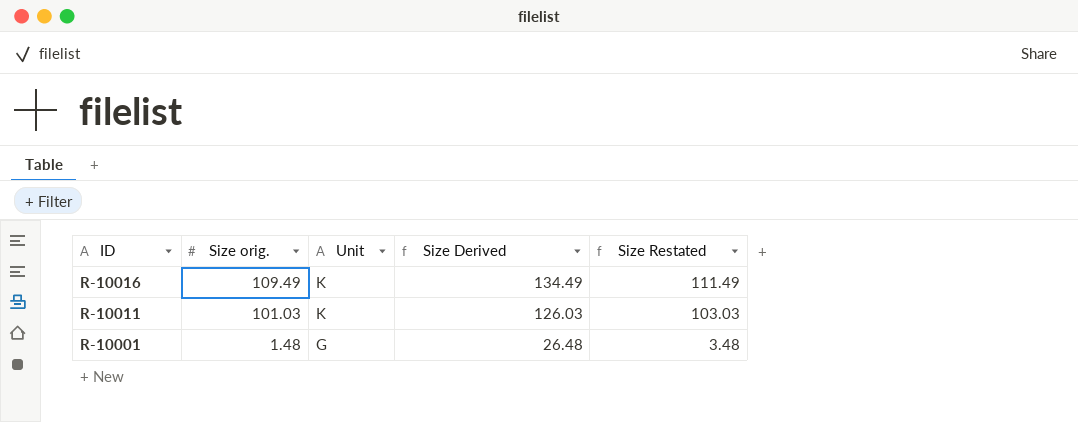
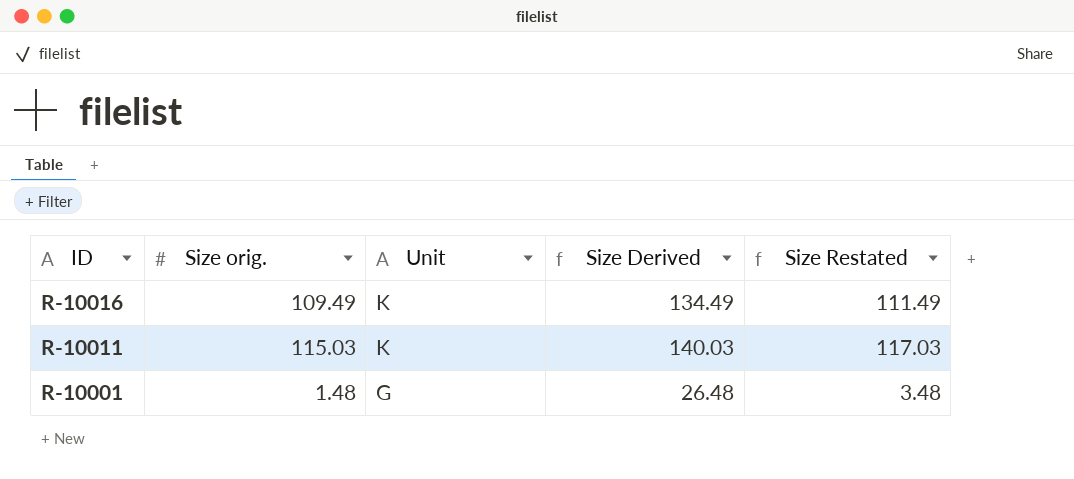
R-10011 | Size orig.: 101.03 -> 115.03
R-10011 | Size Derived: 126.03 -> 140.03
R-10011 | Size Restated: 103.03 -> 117.03

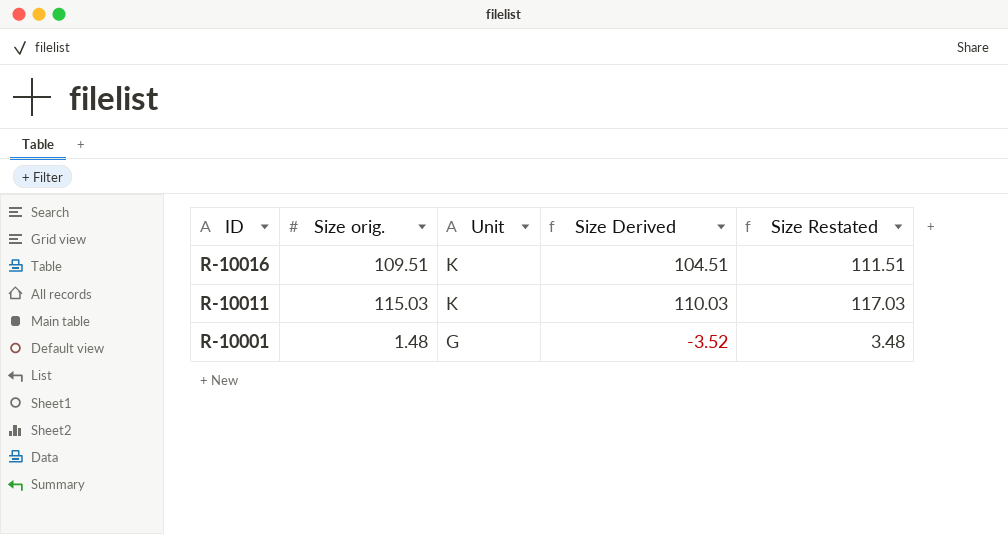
column Size Derived | formula: [Size orig.] + 25 -> [Size orig.] - 5
R-10016 | Size orig.: 109.49 -> 109.51
R-10016 | Size Restated: 111.49 -> 111.51

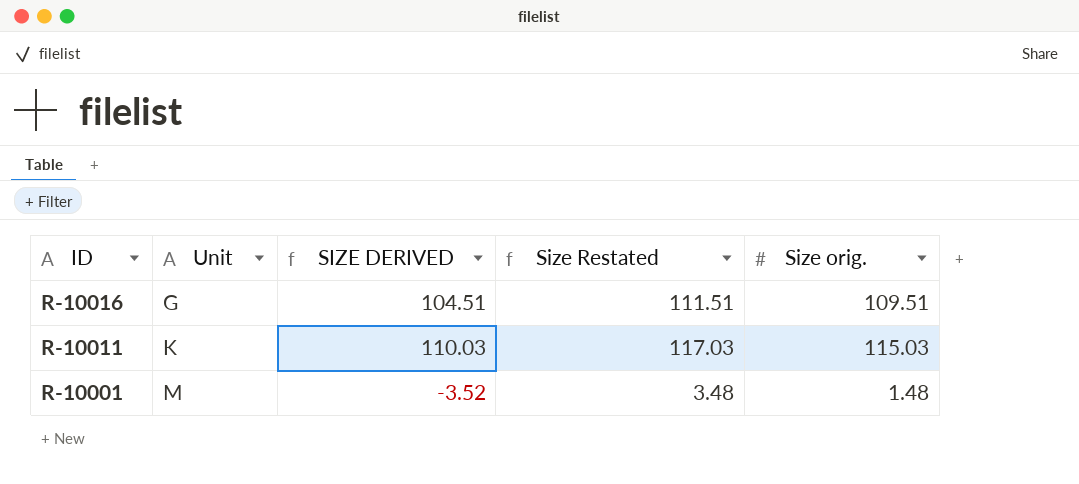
column name: Size Derived -> SIZE DERIVED
column Size orig. | position: 2 -> 5
R-10016 | Unit: K -> G
R-10001 | Unit: G -> M

